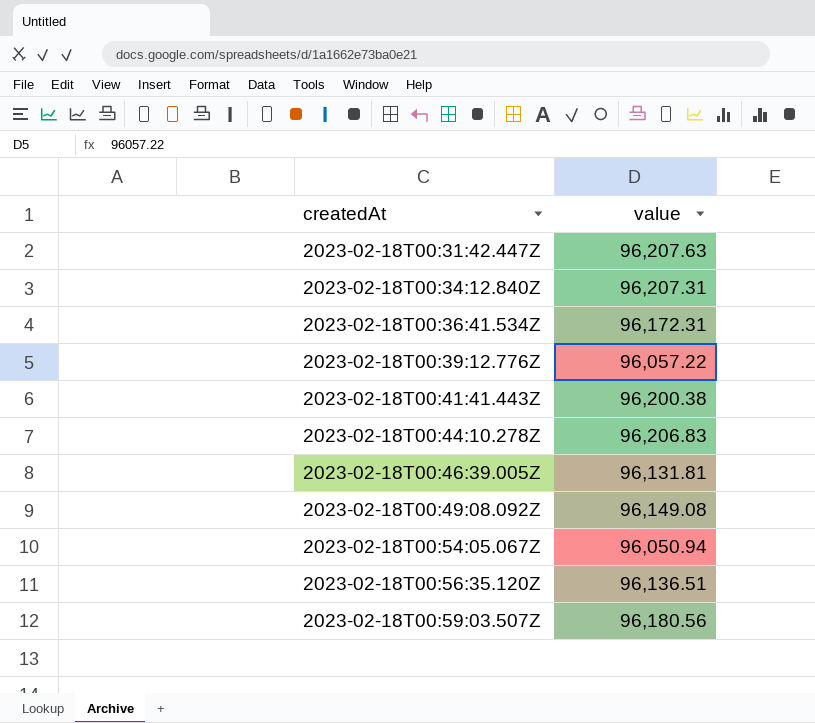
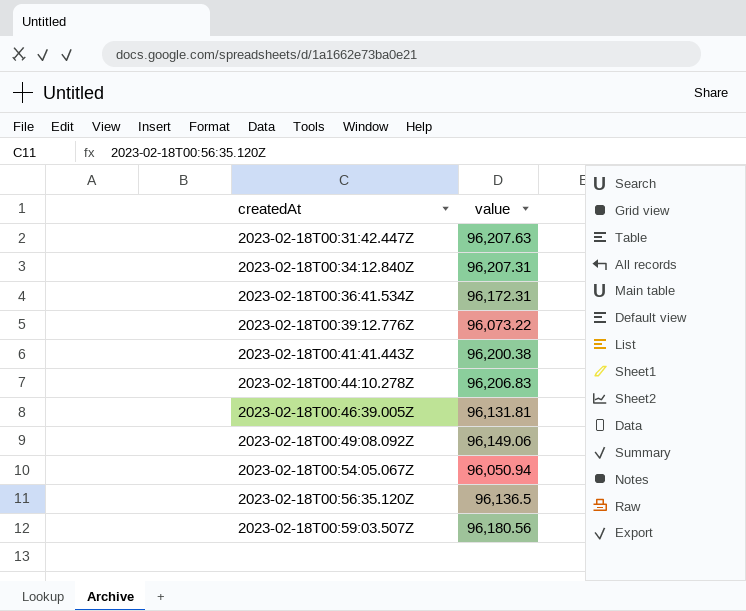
2023-02-18T00:39:12.776Z | value: 96,057.22 -> 96,073.22
2023-02-18T00:49:08.092Z | value: 96,149.08 -> 96,149.06
2023-02-18T00:56:35.120Z | value: 96,136.51 -> 96,136.5

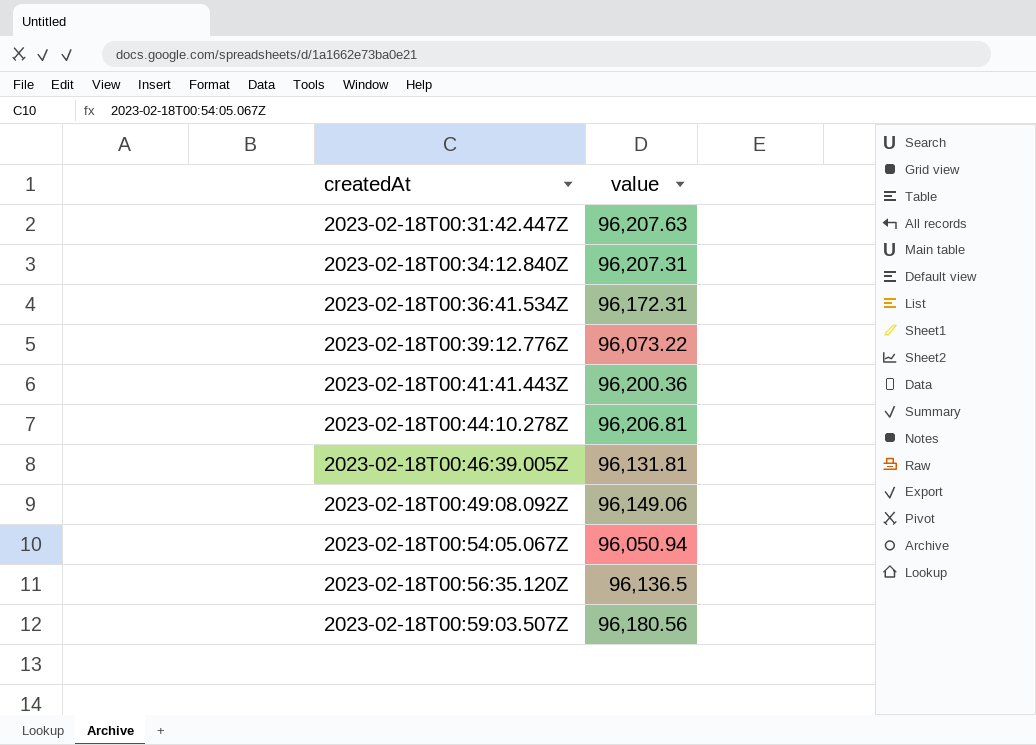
2023-02-18T00:41:41.443Z | value: 96,200.38 -> 96,200.36
2023-02-18T00:44:10.278Z | value: 96,206.83 -> 96,206.81

